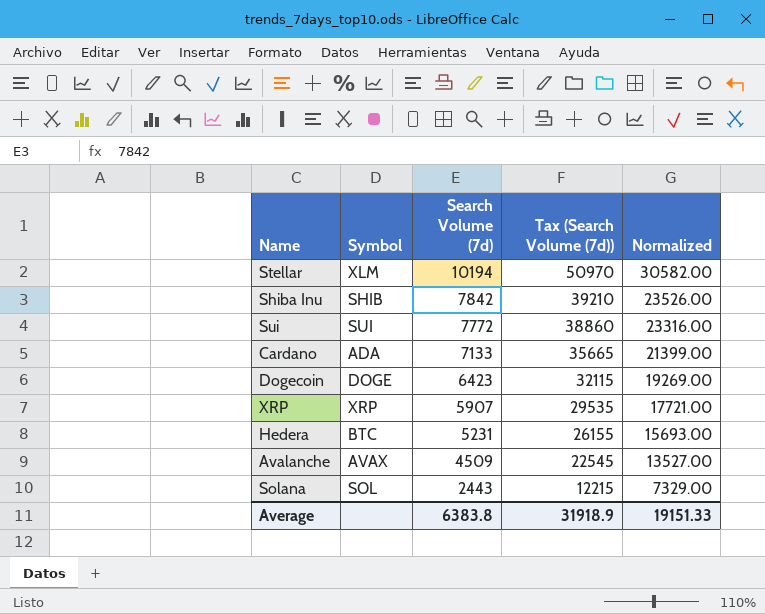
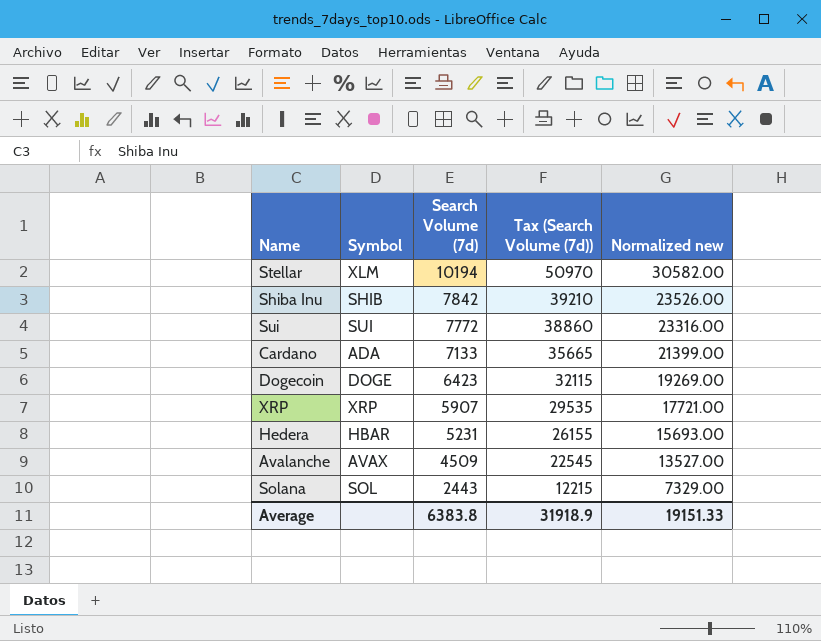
column name: Normalized -> Normalized new
Hedera | Symbol: BTC -> HBAR

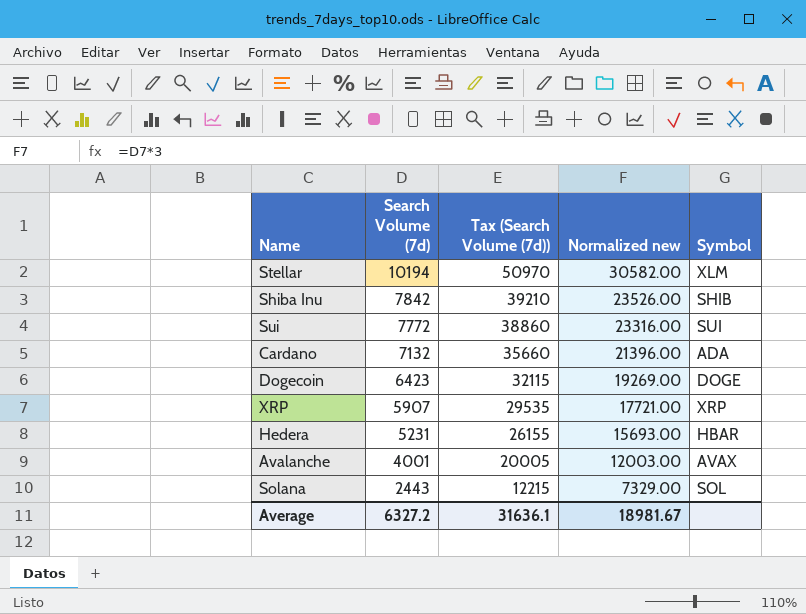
column Symbol | position: 2 -> 5
Cardano | Search Volume (7d): 7133 -> 7132
Cardano | Tax (Search Volume (7d)): 35665 -> 35660
Cardano | Normalized new: 21399.00 -> 21396.00
Avalanche | Search Volume (7d): 4509 -> 4001
Avalanche | Tax (Search Volume (7d)): 22545 -> 20005
Avalanche | Normalized new: 13527.00 -> 12003.00
Average | Search Volume (7d): 6383.8 -> 6327.2
Average | Tax (Search Volume (7d)): 31918.9 -> 31636.1
Average | Normalized new: 19151.33 -> 18981.67

